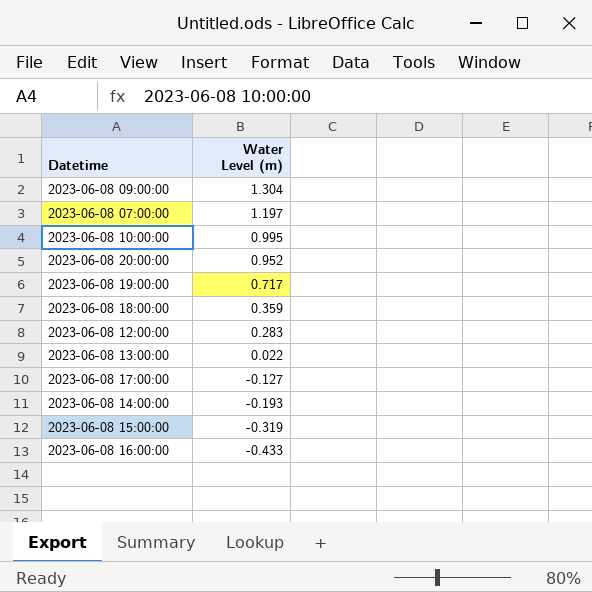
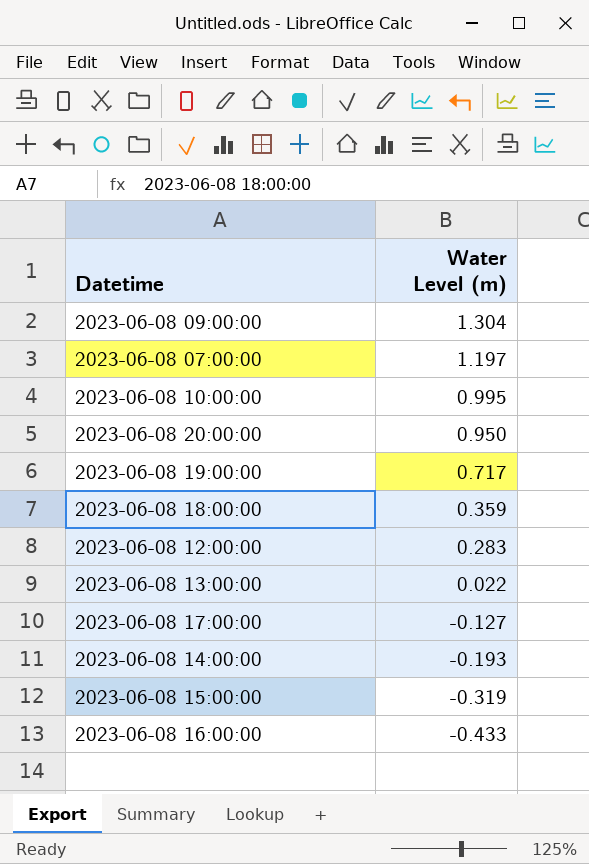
2023-06-08 20:00:00 | Water Level (m): 0.952 -> 0.950

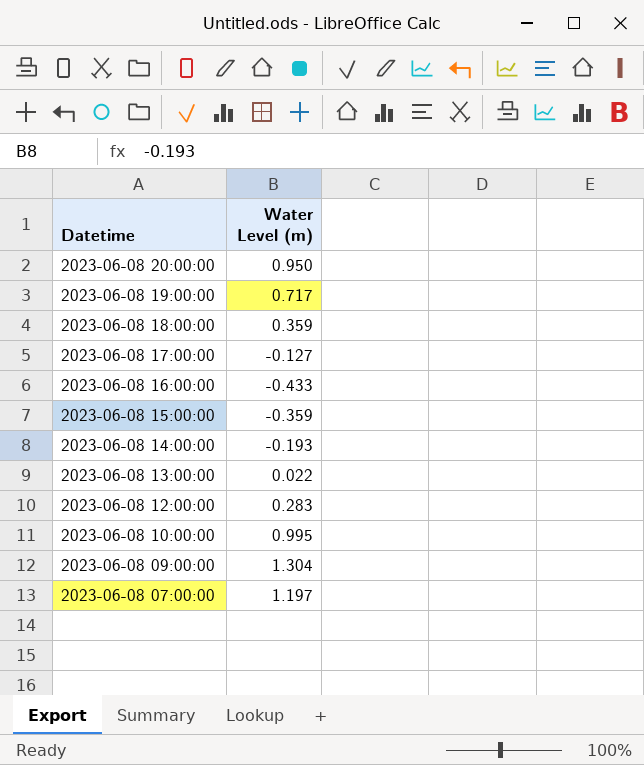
row order: Water Level (m) descending -> Datetime descending
2023-06-08 15:00:00 | Water Level (m): -0.319 -> -0.359

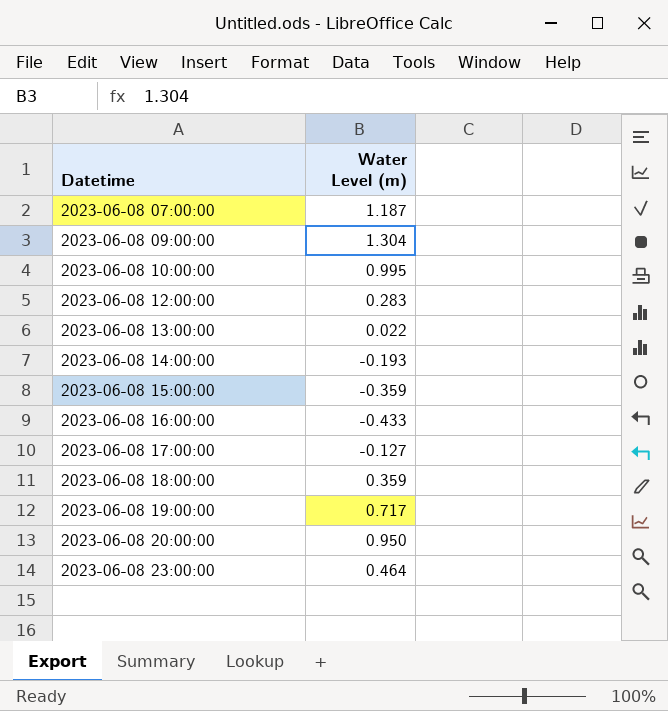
row order: Datetime descending -> Datetime ascending
2023-06-08 07:00:00 | Water Level (m): 1.197 -> 1.187
row 2023-06-08 23:00:00: none -> 0.464

